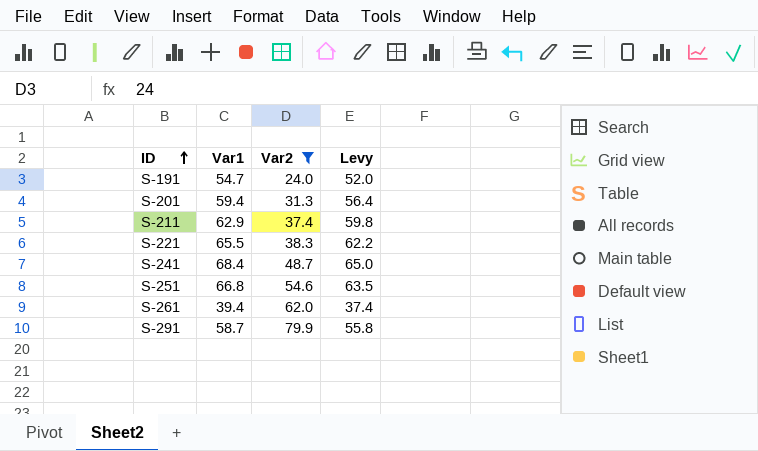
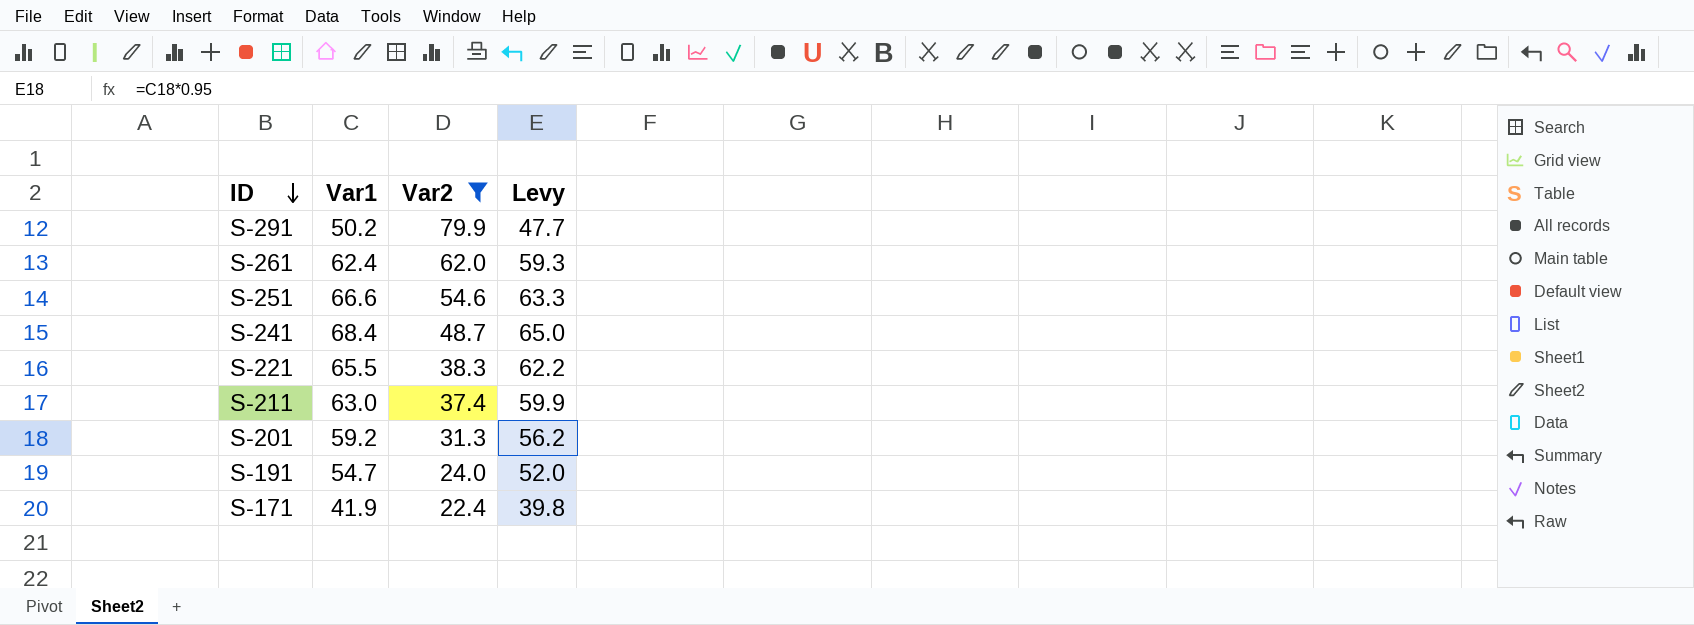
row order: ID ascending -> ID descending
S-291 | Var1: 58.7 -> 50.2
S-291 | Levy: 55.8 -> 47.7
S-261 | Var1: 39.4 -> 62.4
S-261 | Levy: 37.4 -> 59.3
S-251 | Var1: 66.8 -> 66.6
S-251 | Levy: 63.5 -> 63.3
S-211 | Var1: 62.9 -> 63.0
S-211 | Levy: 59.8 -> 59.9
S-201 | Var1: 59.4 -> 59.2
S-201 | Levy: 56.4 -> 56.2
row S-171: none -> 41.9 | 22.4 | 39.8

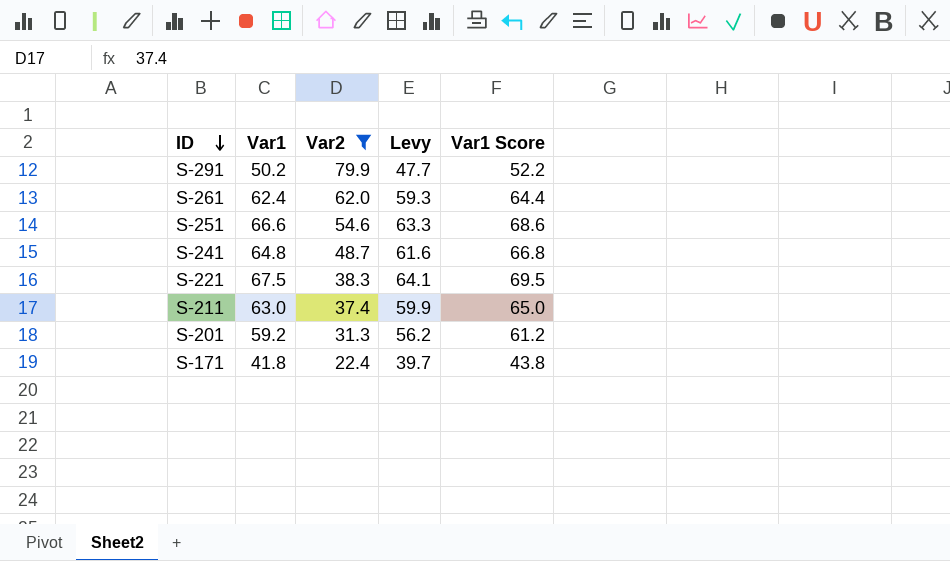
column Var1 Score | formula: none -> [Var1] + 2
row S-191: 54.7 | 24.0 | 52.0 -> none
S-241 | Var1: 68.4 -> 64.8
S-241 | Levy: 65.0 -> 61.6
S-221 | Var1: 65.5 -> 67.5
S-221 | Levy: 62.2 -> 64.1
S-171 | Var1: 41.9 -> 41.8
S-171 | Levy: 39.8 -> 39.7

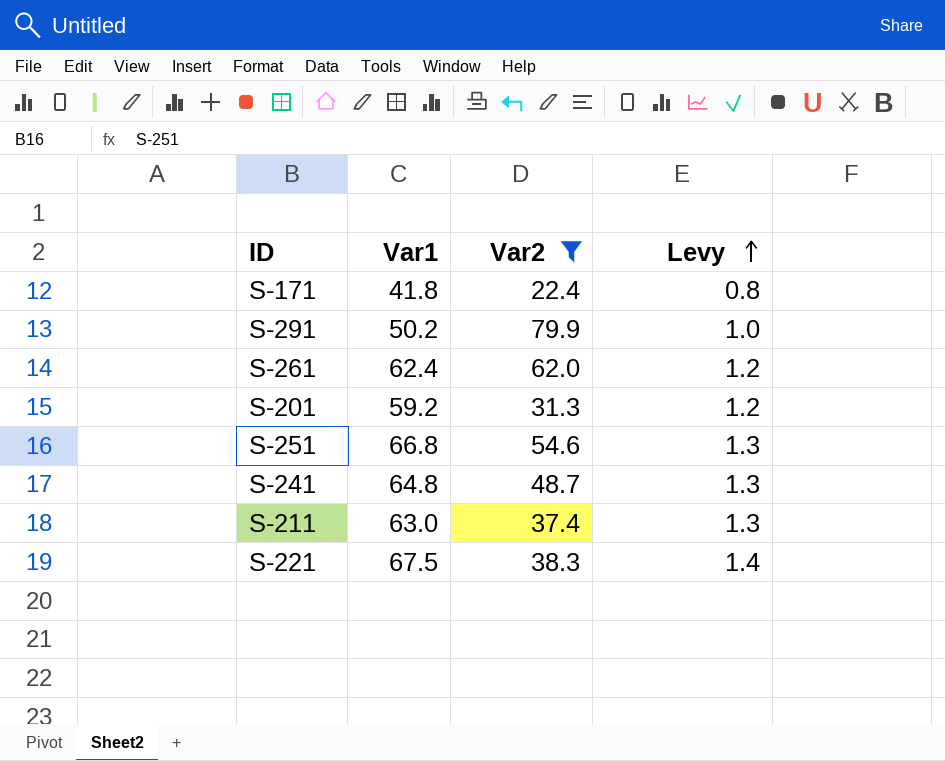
row order: ID descending -> Levy ascending
column Var1 Score | formula: [Var1] + 2 -> none
column Levy | formula: [Var1] * 0.95 -> [Var1] * 0.02
S-251 | Var1: 66.6 -> 66.8

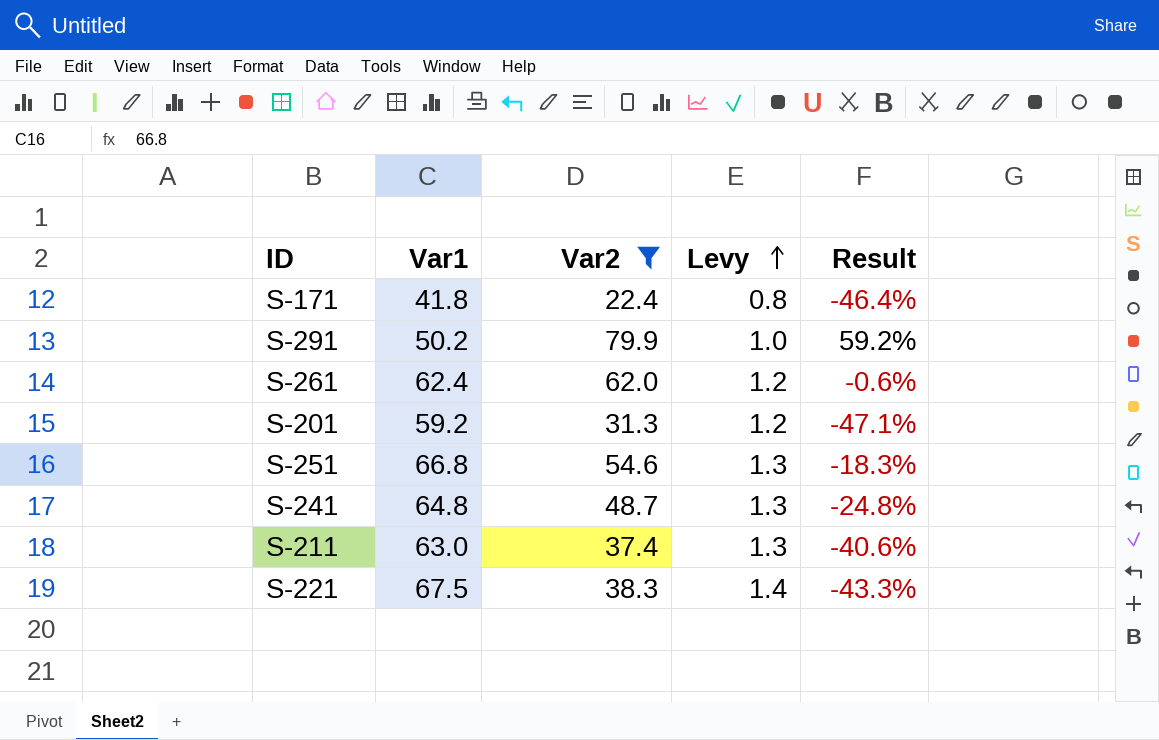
column Result | formula: none -> ([Var2] - [Var1]) / [Var1]

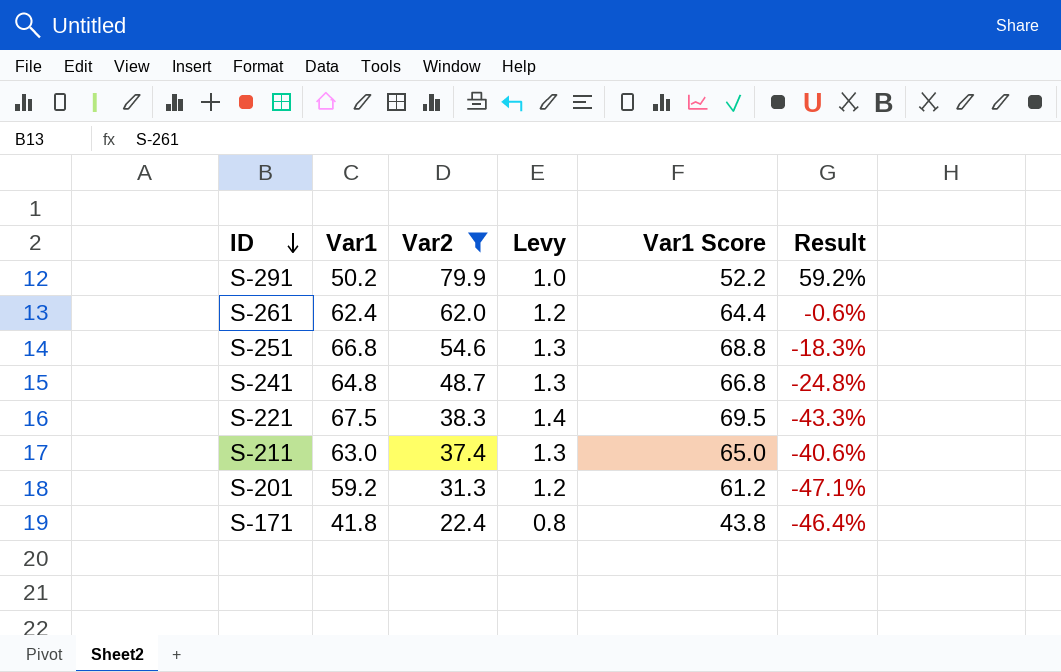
row order: Levy ascending -> ID descending
column Var1 Score | formula: none -> [Var1] + 2

